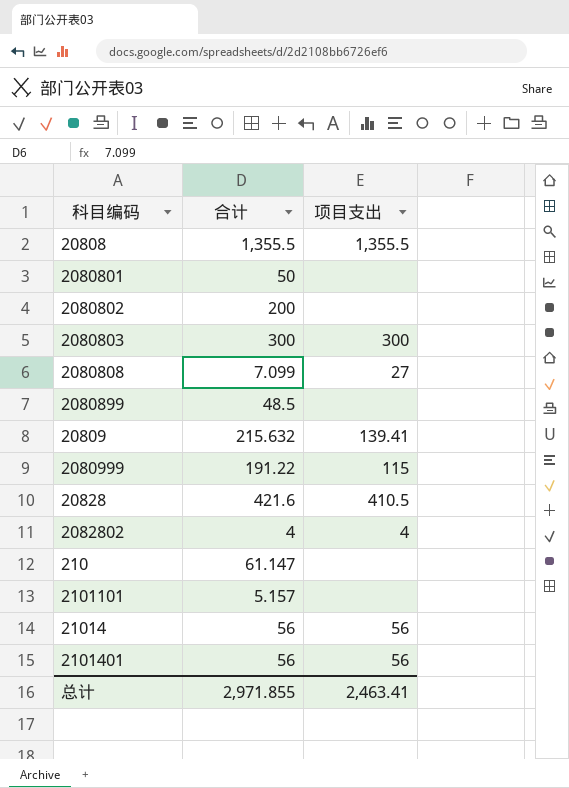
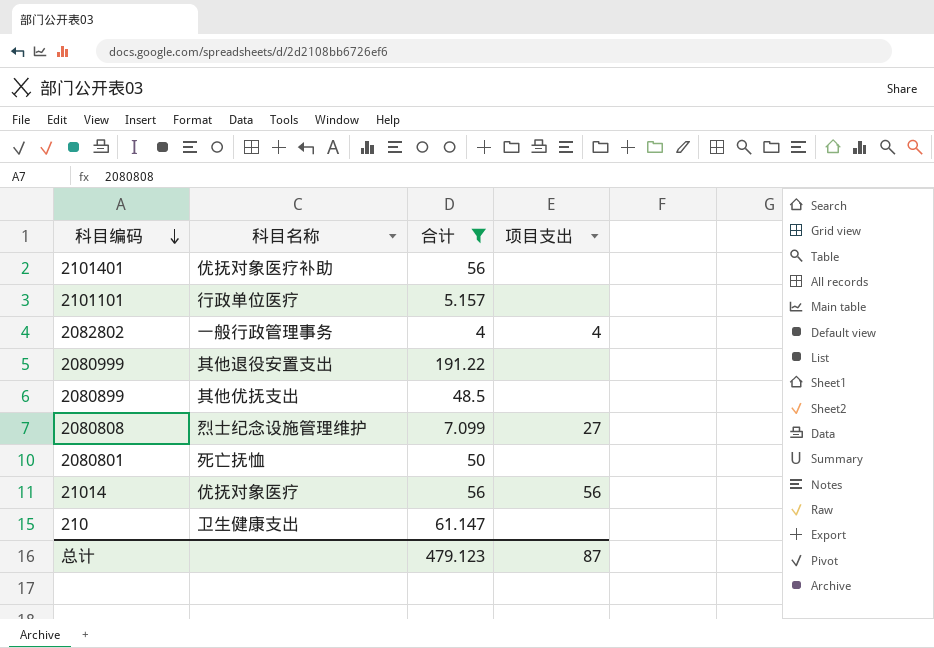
filter: none -> 合计 <= 191.22
row order: none -> 科目编码 descending
column 科目名称 | position: none -> 2
2101401 | 项目支出: 56 -> none
2080999 | 项目支出: 115 -> none
总计 | 合计: 2,971.855 -> 479.123
总计 | 项目支出: 2,463.41 -> 87

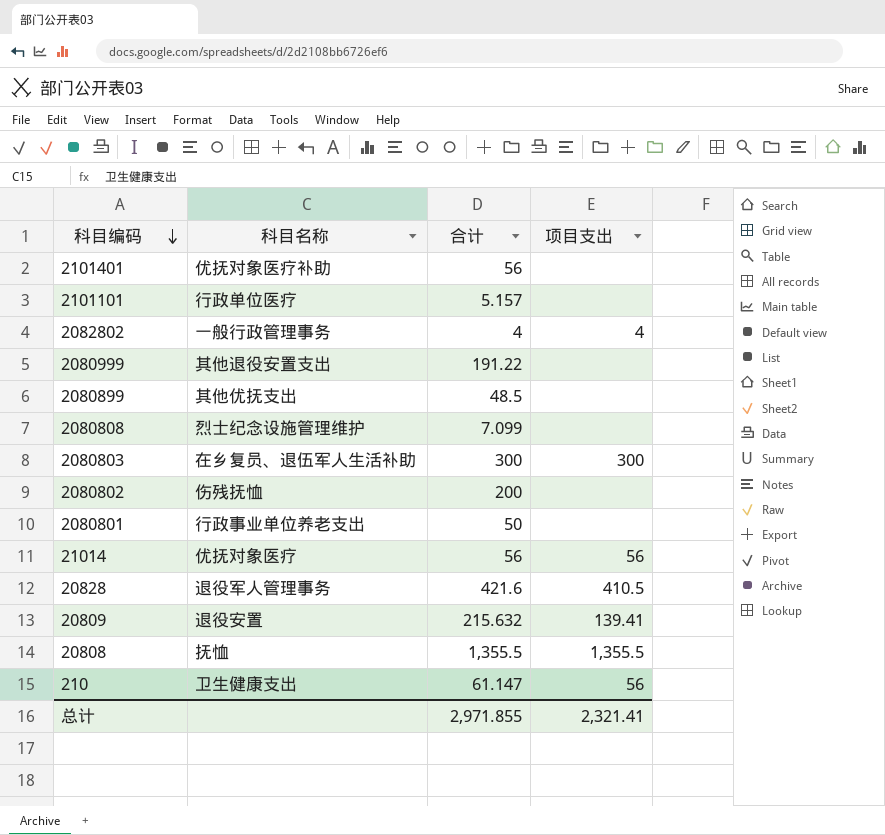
filter: 合计 <= 191.22 -> none
2080808 | 项目支出: 27 -> none
2080801 | 科目名称: 死亡抚恤 -> 行政事业单位养老支出
210 | 项目支出: none -> 56
总计 | 合计: 479.123 -> 2,971.855
总计 | 项目支出: 87 -> 2,321.41

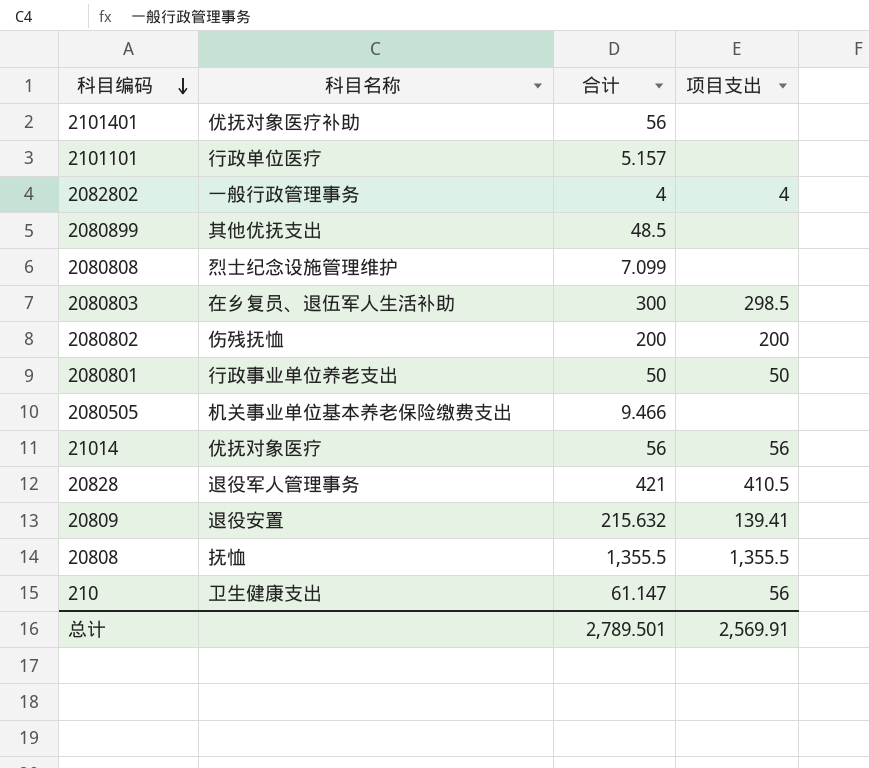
row 2080999: 其他退役安置支出 | 191.22 | none -> none
2080803 | 项目支出: 300 -> 298.5
2080802 | 项目支出: none -> 200
2080801 | 项目支出: none -> 50
row 2080505: none -> 机关事业单位基本养老保险缴费支出 | 9.466 | none
20828 | 合计: 421.6 -> 421
总计 | 合计: 2,971.855 -> 2,789.501
总计 | 项目支出: 2,321.41 -> 2,569.91

